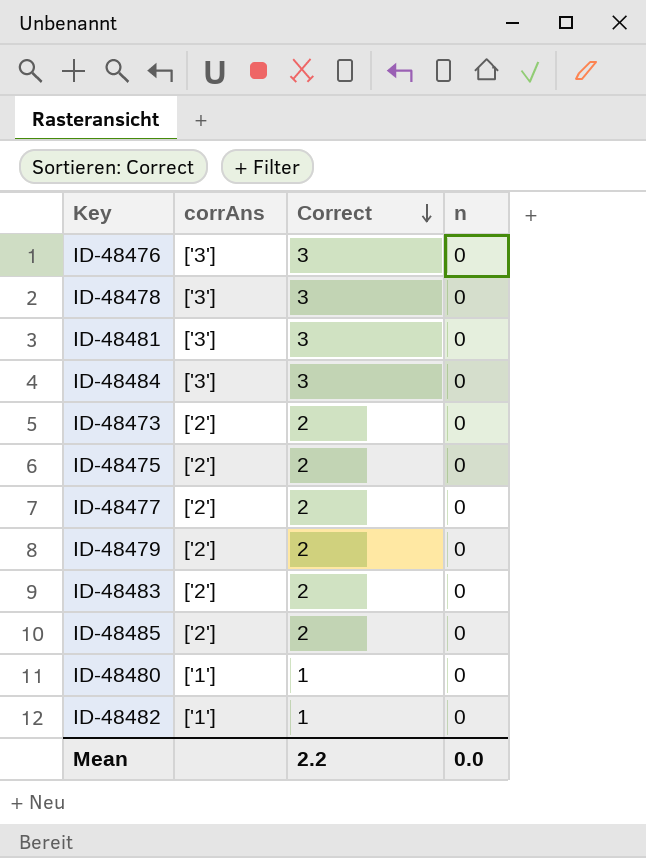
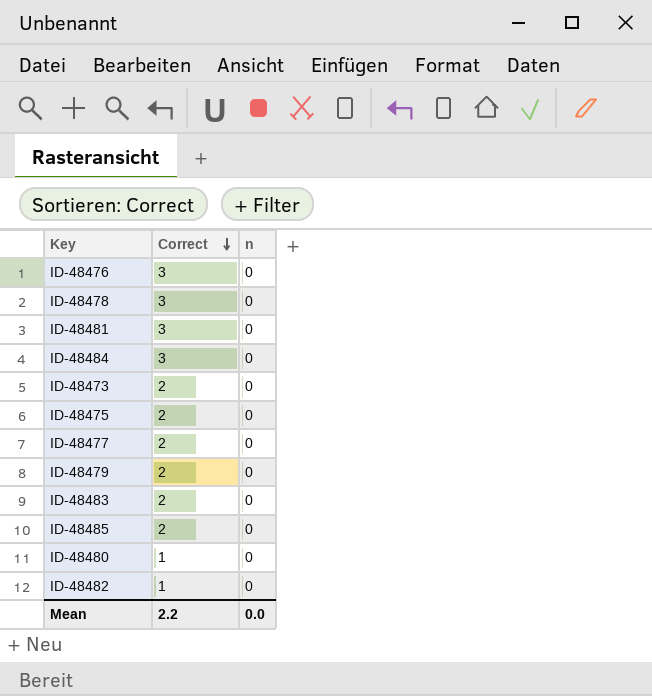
column corrAns | position: 2 -> none

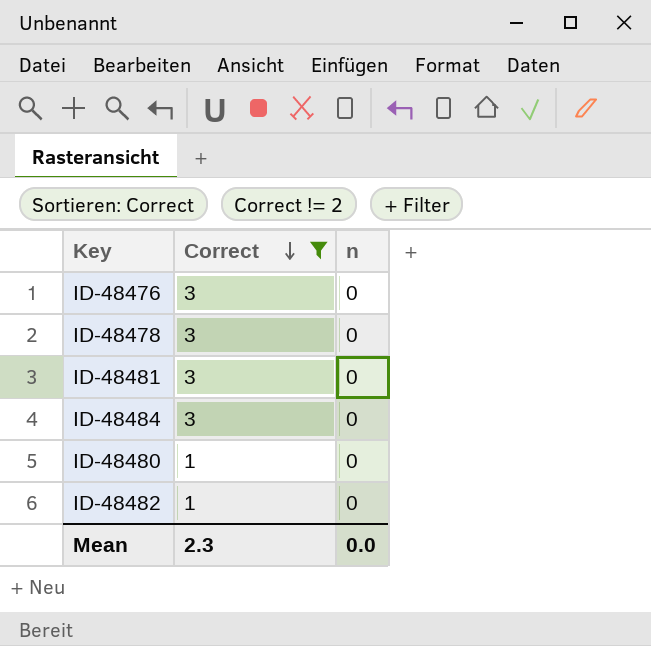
filter: none -> Correct != 2
Mean | Correct: 2.2 -> 2.3

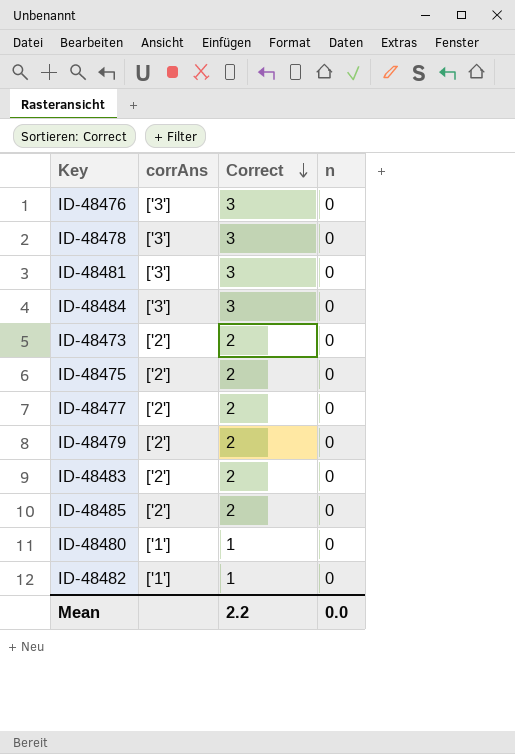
filter: Correct != 2 -> none
column corrAns | position: none -> 2
Mean | Correct: 2.3 -> 2.2

